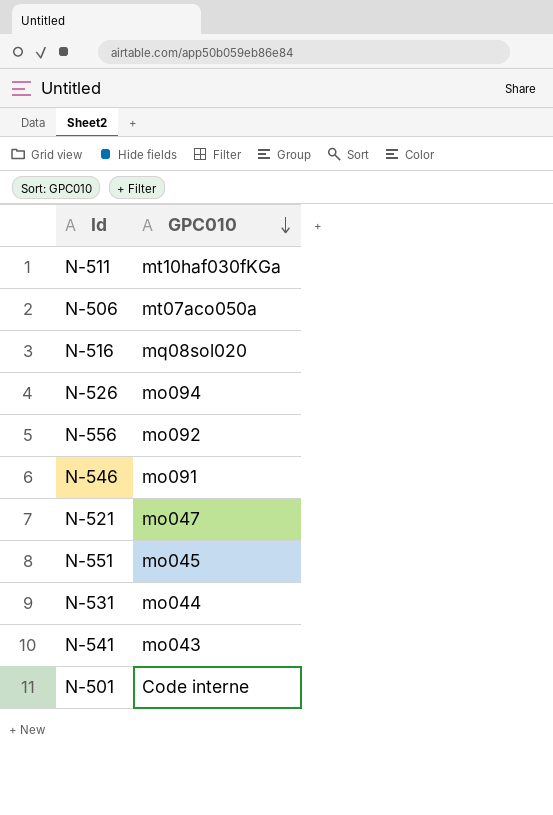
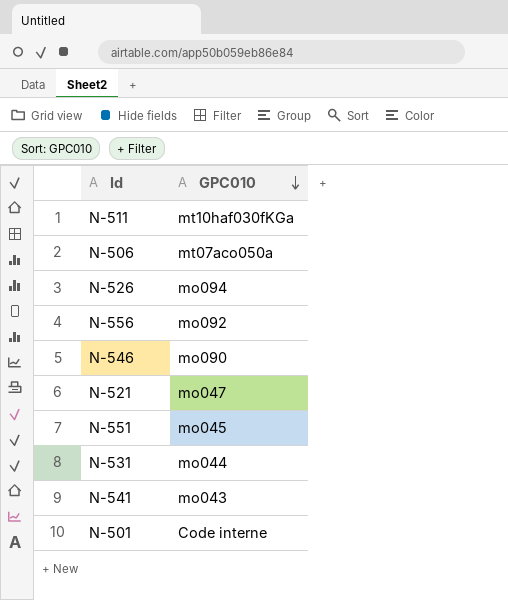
row N-516: mq08sol020 -> none
N-546 | GPC010: mo091 -> mo090

